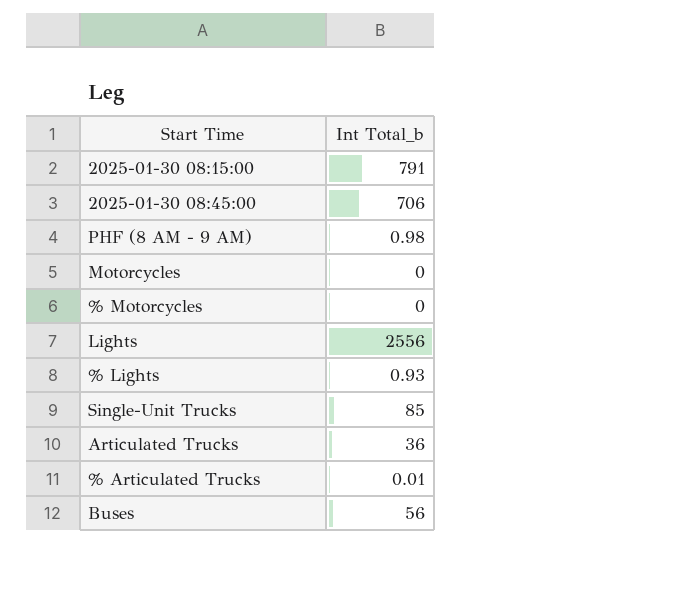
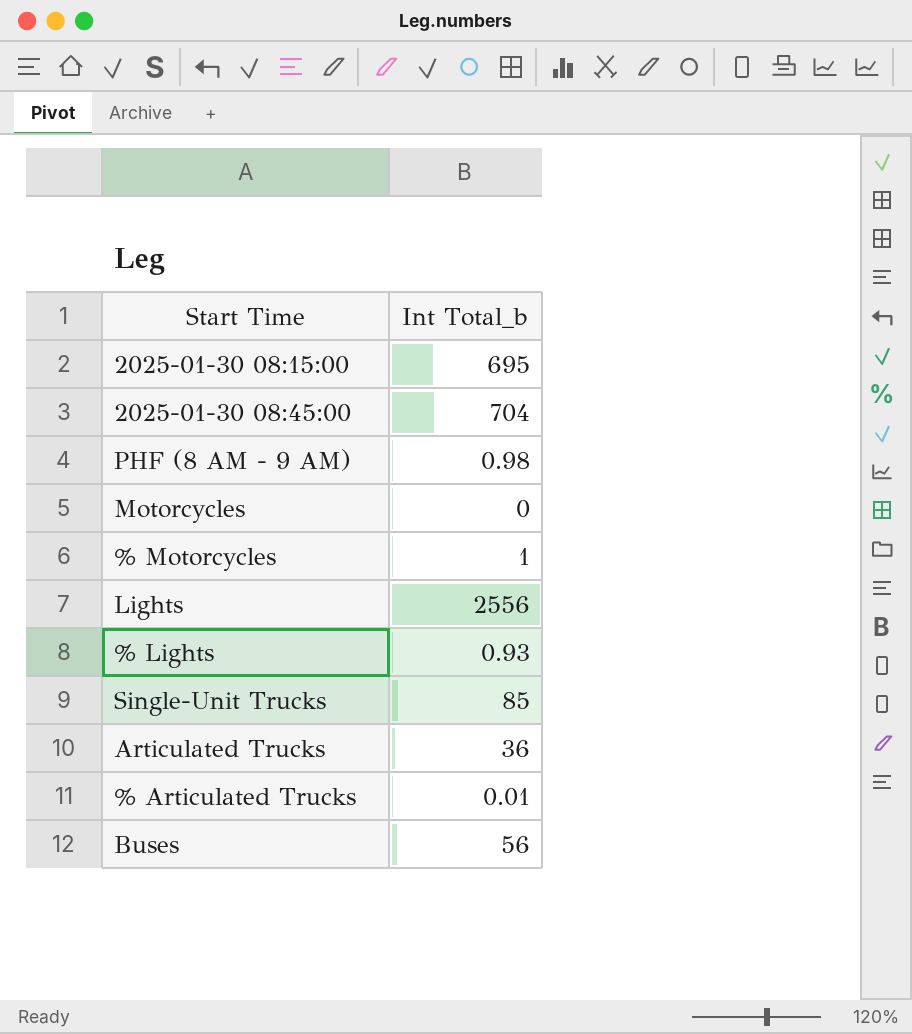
2025-01-30 08:15:00 | Int Total_b: 791 -> 695
2025-01-30 08:45:00 | Int Total_b: 706 -> 704
% Motorcycles | Int Total_b: 0 -> 1

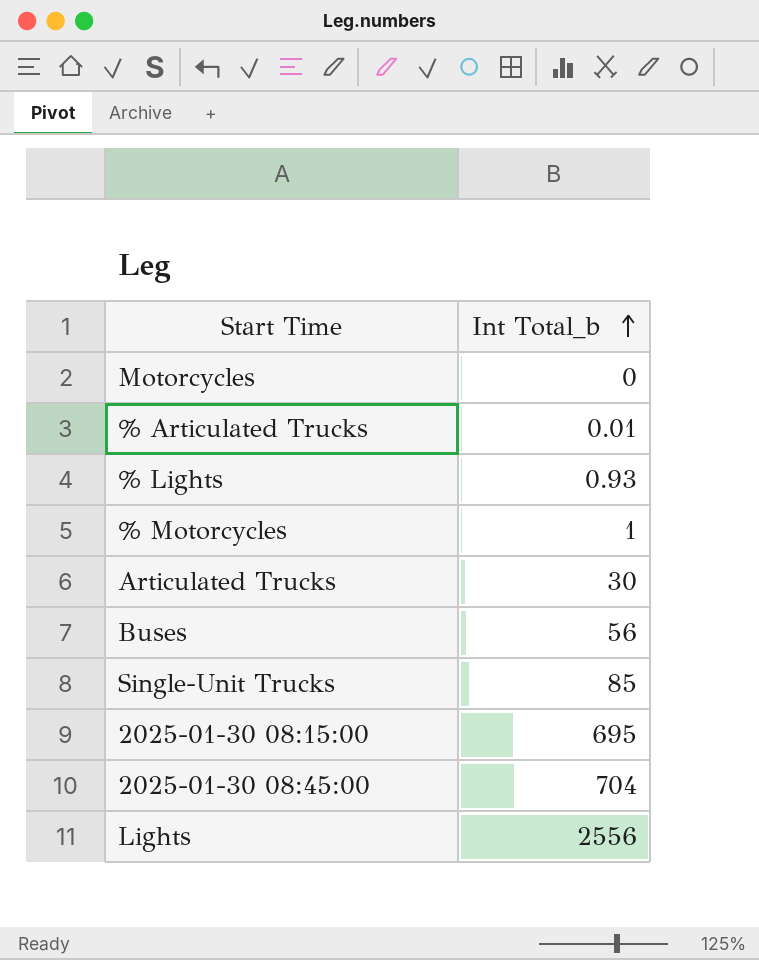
row order: none -> Int Total_b ascending
row PHF (8 AM - 9 AM): 0.98 -> none
Articulated Trucks | Int Total_b: 36 -> 30

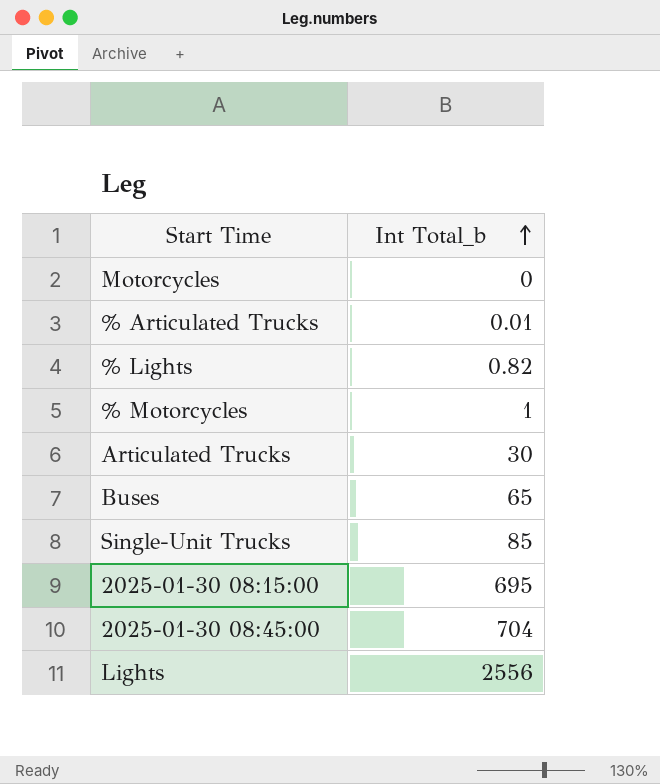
% Lights | Int Total_b: 0.93 -> 0.82
Buses | Int Total_b: 56 -> 65

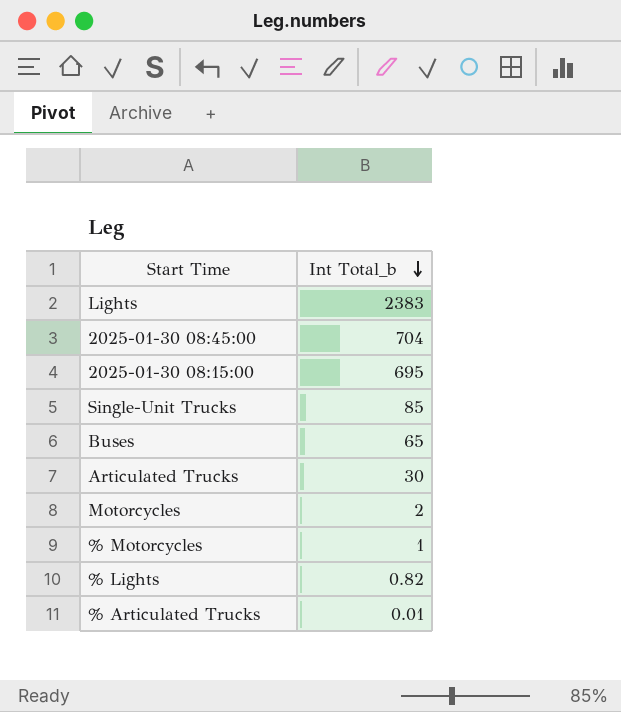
row order: Int Total_b ascending -> Int Total_b descending
Lights | Int Total_b: 2556 -> 2383
Motorcycles | Int Total_b: 0 -> 2

